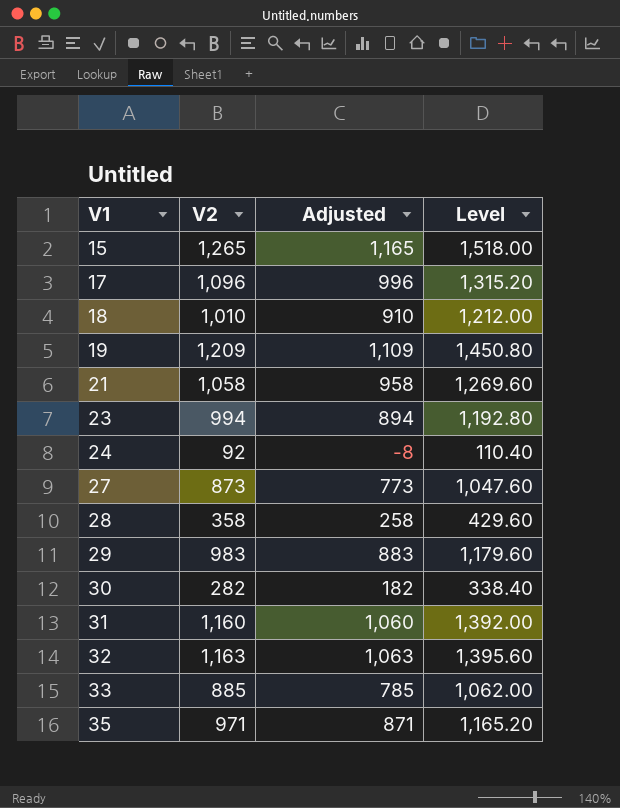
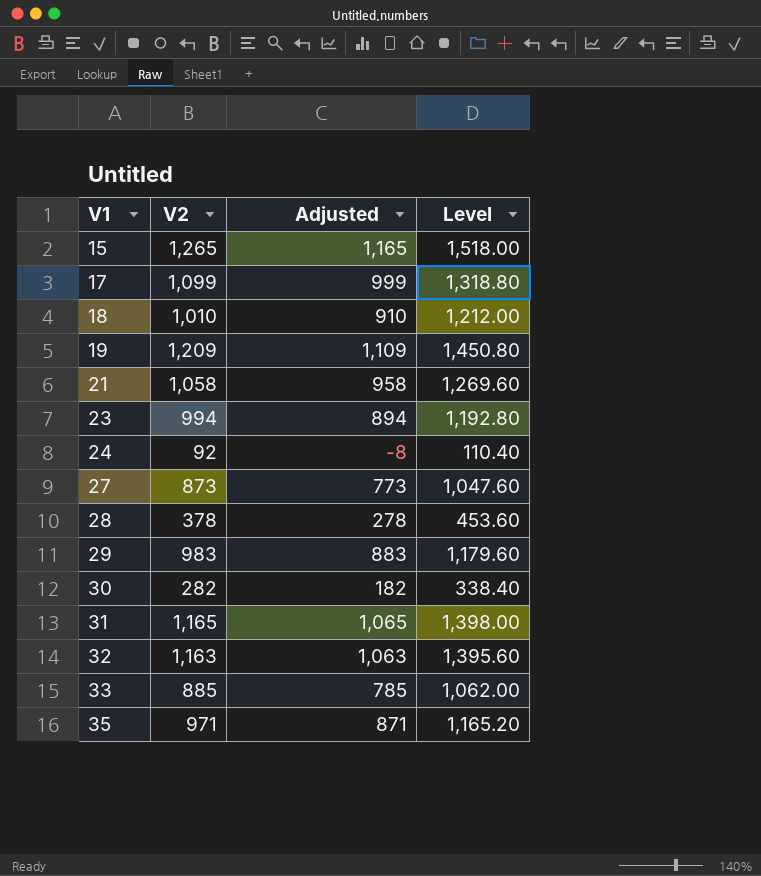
17 | V2: 1,096 -> 1,099
17 | Adjusted: 996 -> 999
17 | Level: 1,315.20 -> 1,318.80
28 | V2: 358 -> 378
28 | Adjusted: 258 -> 278
28 | Level: 429.60 -> 453.60
31 | V2: 1,160 -> 1,165
31 | Adjusted: 1,060 -> 1,065
31 | Level: 1,392.00 -> 1,398.00

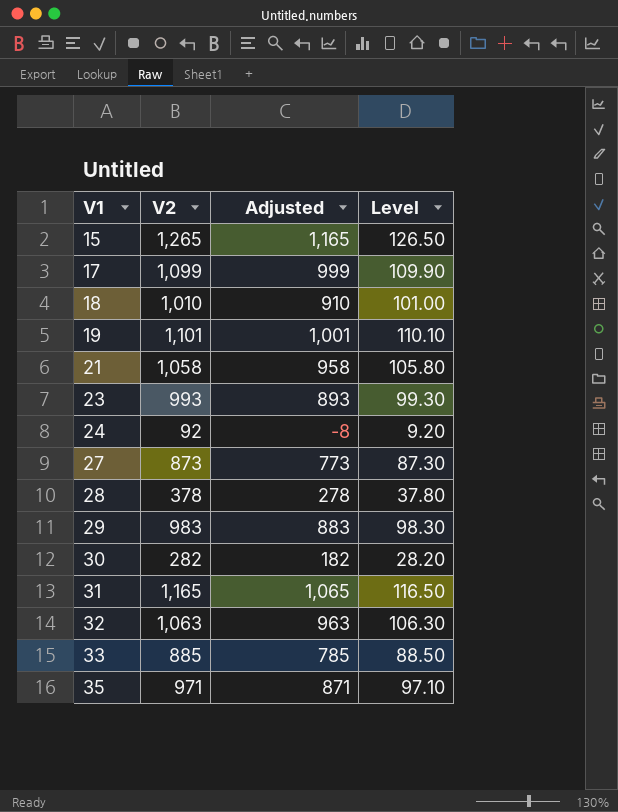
column Level | formula: [V2] * 1.2 -> [V2] * 0.1
19 | V2: 1,209 -> 1,101
19 | Adjusted: 1,109 -> 1,001
23 | V2: 994 -> 993
23 | Adjusted: 894 -> 893
32 | V2: 1,163 -> 1,063
32 | Adjusted: 1,063 -> 963

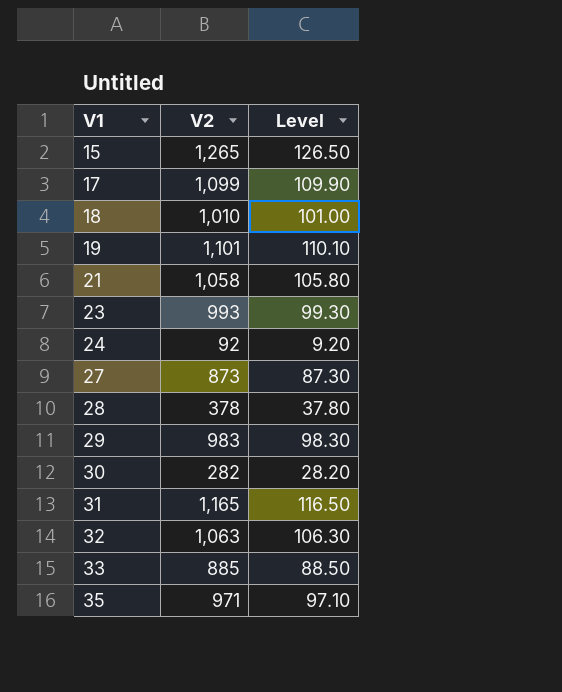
column Adjusted | formula: [V2] - 100 -> none

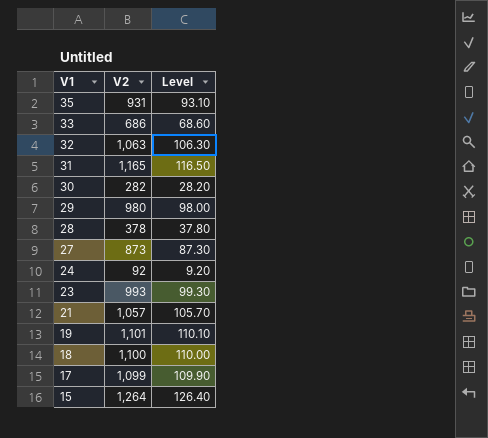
row order: V1 ascending -> V1 descending
35 | V2: 971 -> 931
35 | Level: 97.10 -> 93.10
33 | V2: 885 -> 686
33 | Level: 88.50 -> 68.60
29 | V2: 983 -> 980
29 | Level: 98.30 -> 98.00
21 | V2: 1,058 -> 1,057
21 | Level: 105.80 -> 105.70
18 | V2: 1,010 -> 1,100
18 | Level: 101.00 -> 110.00
15 | V2: 1,265 -> 1,264
15 | Level: 126.50 -> 126.40

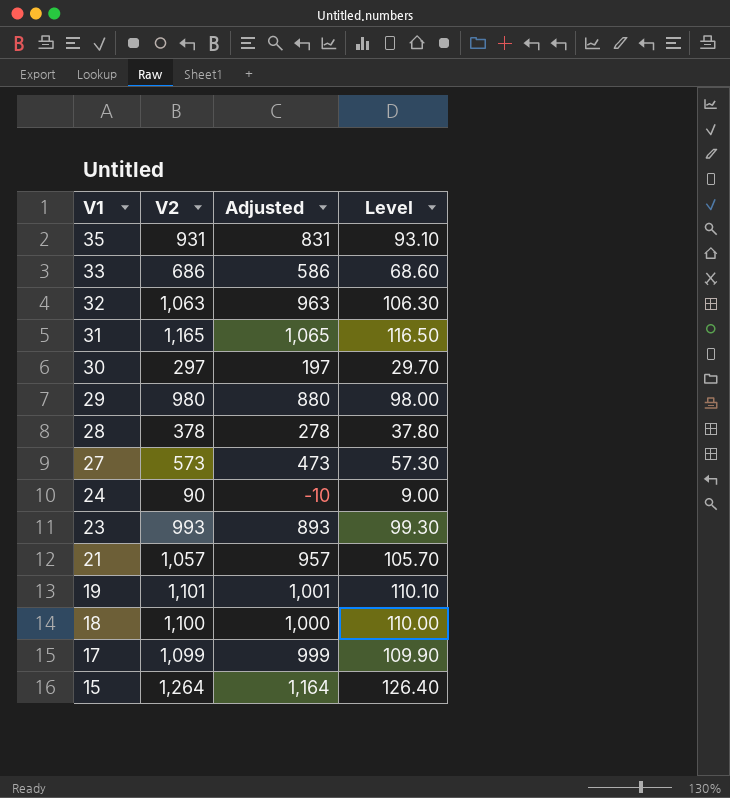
column Adjusted | formula: none -> [V2] - 100
30 | V2: 282 -> 297
30 | Level: 28.20 -> 29.70
27 | V2: 873 -> 573
27 | Level: 87.30 -> 57.30
24 | V2: 92 -> 90
24 | Level: 9.20 -> 9.00

